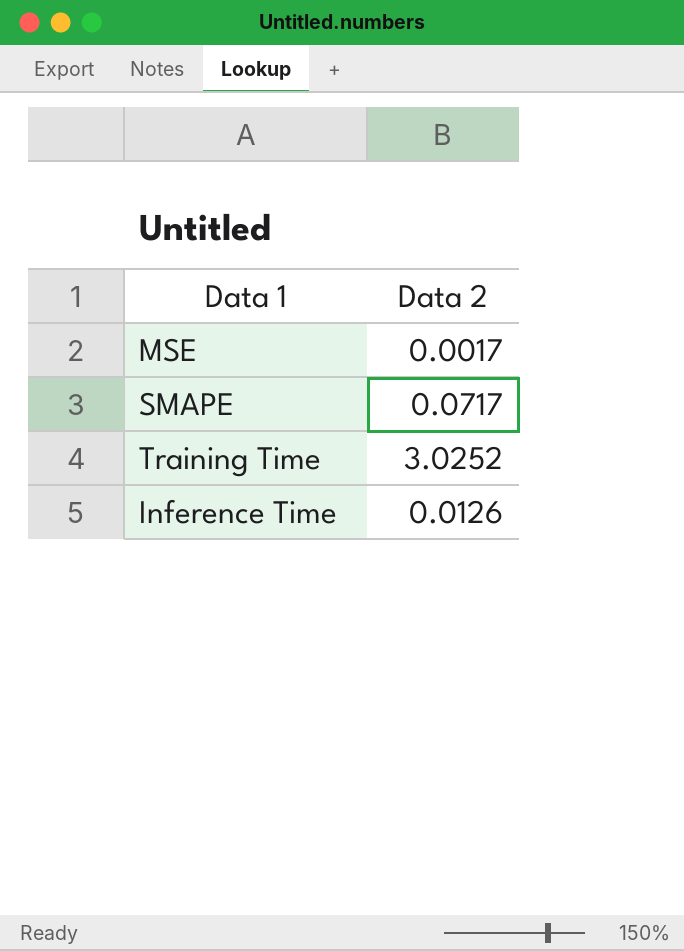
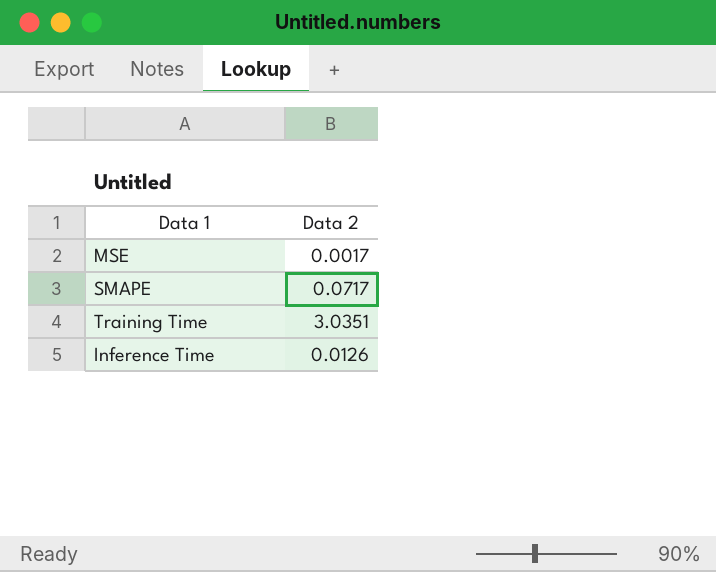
Training Time | Data 2: 3.0252 -> 3.0351

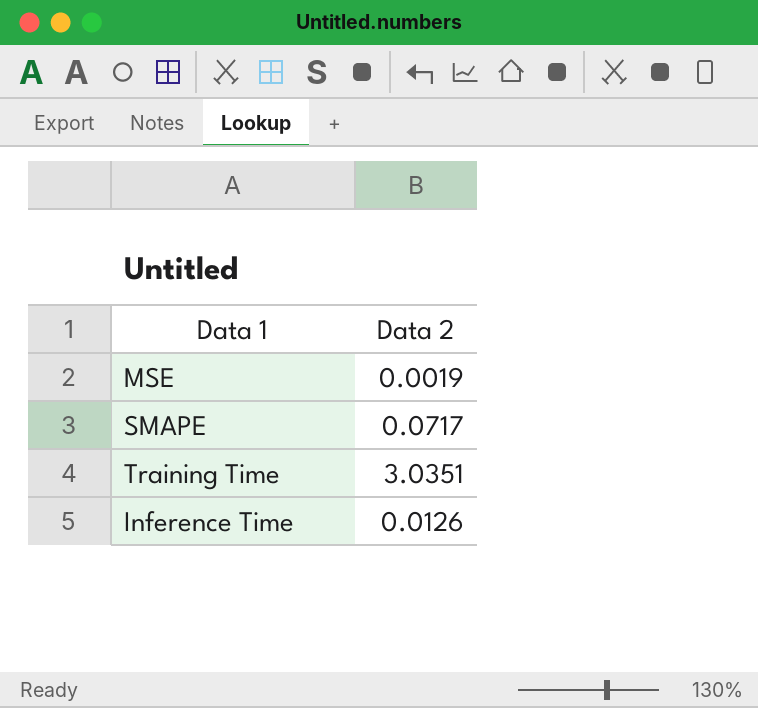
MSE | Data 2: 0.0017 -> 0.0019

